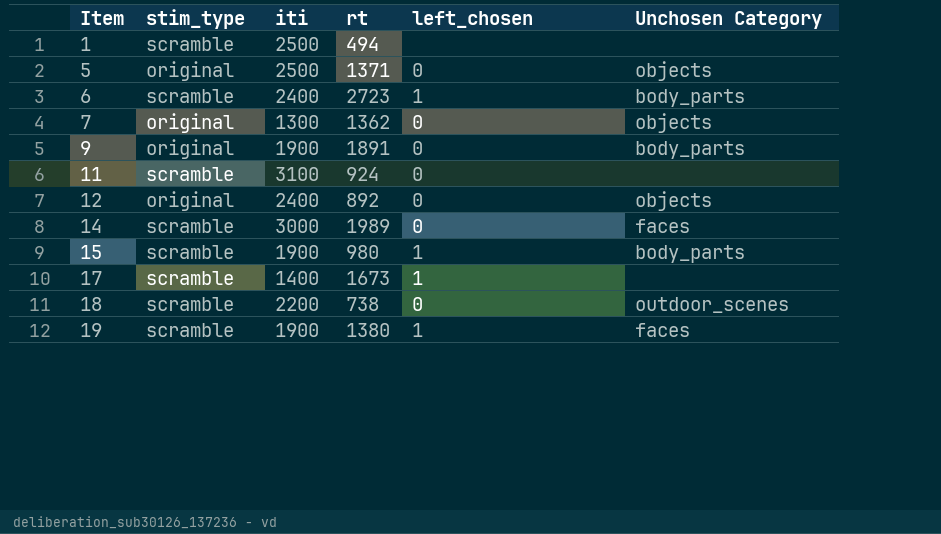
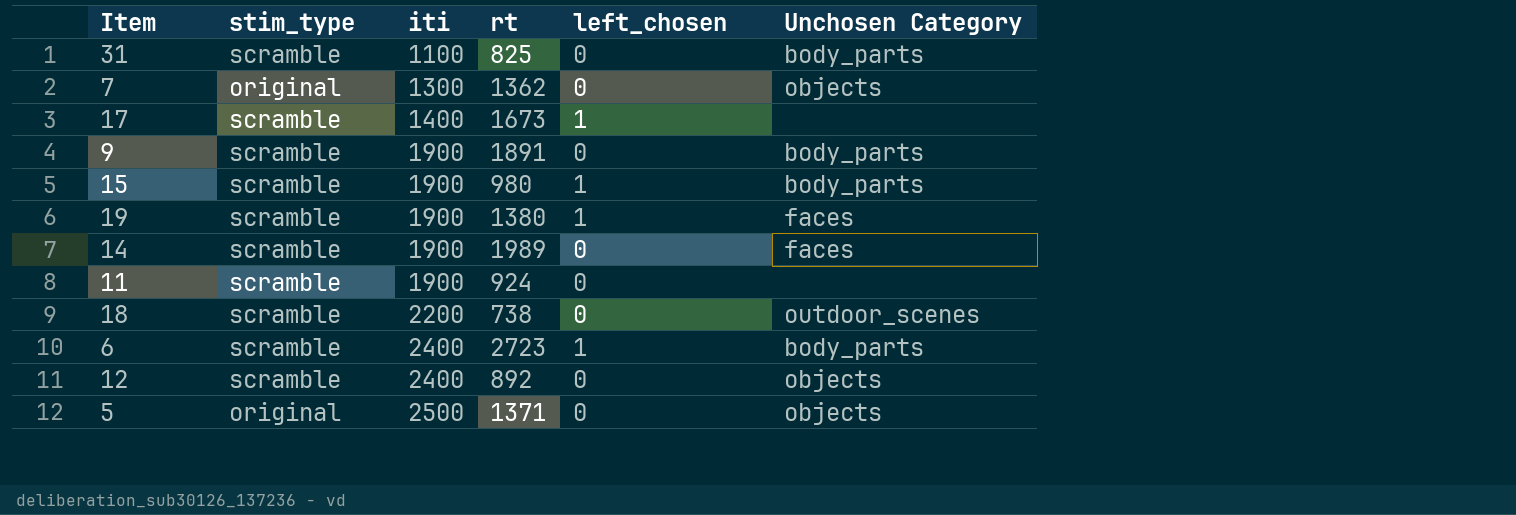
row order: Item ascending -> iti ascending
row 1: scramble | 2500 | 494 | none | none -> none
row 31: none -> scramble | 1100 | 825 | 0 | body_parts
9 | stim_type: original -> scramble
14 | iti: 3000 -> 1900
11 | iti: 3100 -> 1900
12 | stim_type: original -> scramble

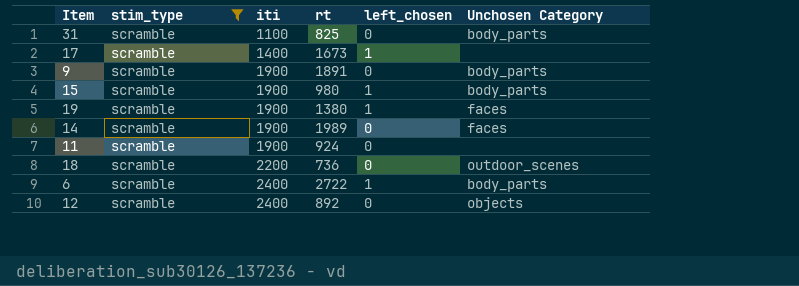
filter: none -> stim_type = scramble
18 | rt: 738 -> 736
6 | rt: 2723 -> 2722

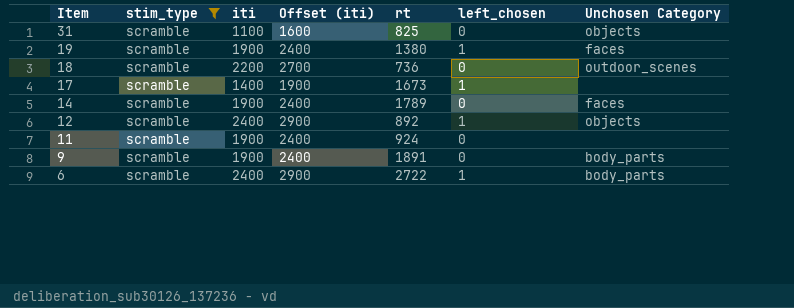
row order: iti ascending -> Item descending
column Offset (iti) | formula: none -> [iti] + 500
row 15: scramble | 1900 | 980 | 1 | body_parts -> none
31 | Unchosen Category: body_parts -> objects
14 | rt: 1989 -> 1789
12 | left_chosen: 0 -> 1

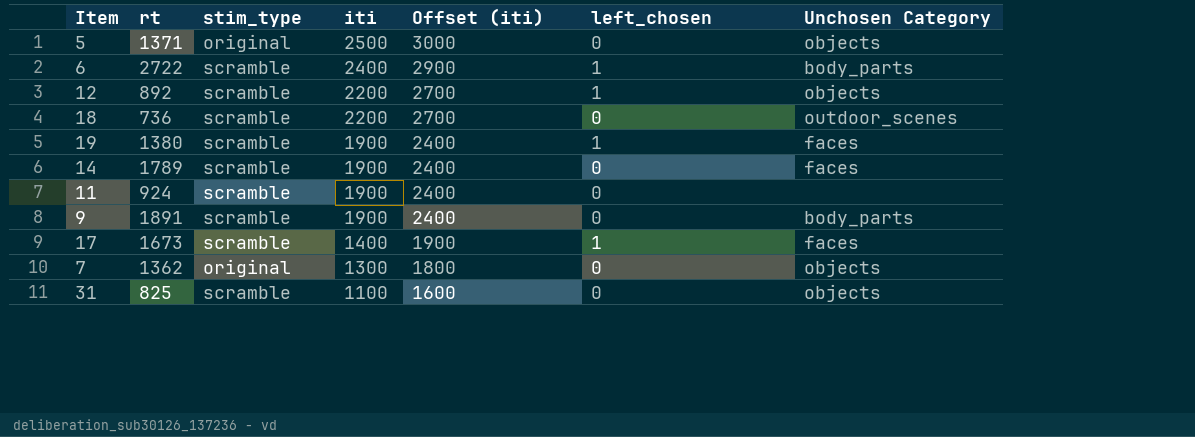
filter: stim_type = scramble -> none
row order: Item descending -> iti descending
column rt | position: 5 -> 2
12 | iti: 2400 -> 2200
12 | Offset (iti): 2900 -> 2700
17 | Unchosen Category: none -> faces

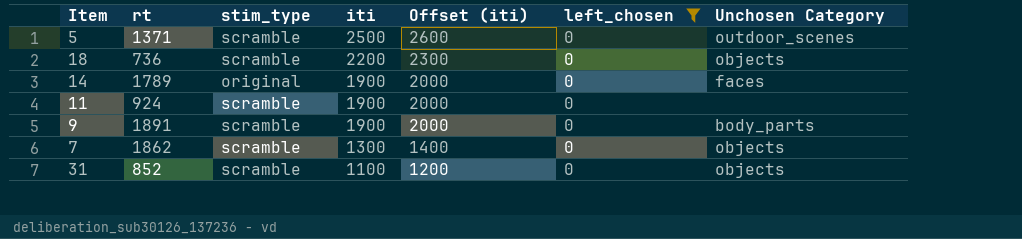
filter: none -> left_chosen = 0
column Offset (iti) | formula: [iti] + 500 -> [iti] + 100
5 | stim_type: original -> scramble
5 | Unchosen Category: objects -> outdoor_scenes
18 | Unchosen Category: outdoor_scenes -> objects
14 | stim_type: scramble -> original
7 | rt: 1362 -> 1862
7 | stim_type: original -> scramble
31 | rt: 825 -> 852

